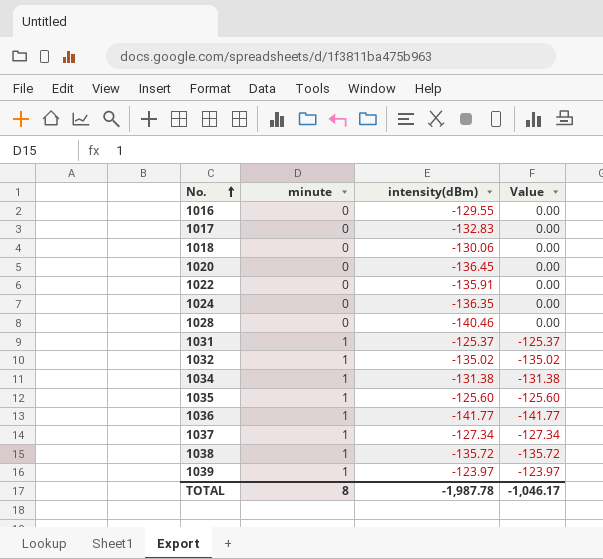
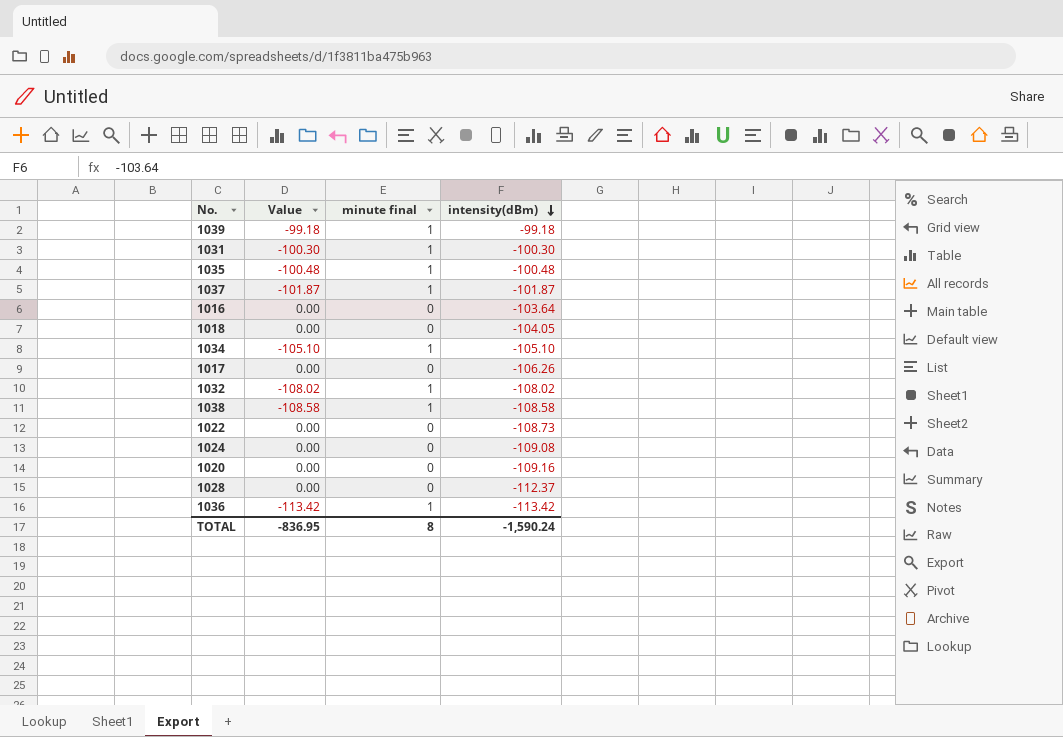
row order: No. ascending -> intensity(dBm) descending
column Value | position: 4 -> 2
column name: minute -> minute final
1039 | Value: -123.97 -> -99.18
1039 | intensity(dBm): -123.97 -> -99.18
1031 | Value: -125.37 -> -100.30
1031 | intensity(dBm): -125.37 -> -100.30
1035 | Value: -125.60 -> -100.48
1035 | intensity(dBm): -125.60 -> -100.48
1037 | Value: -127.34 -> -101.87
1037 | intensity(dBm): -127.34 -> -101.87
1016 | intensity(dBm): -129.55 -> -103.64
1018 | intensity(dBm): -130.06 -> -104.05
1034 | Value: -131.38 -> -105.10
1034 | intensity(dBm): -131.38 -> -105.10
1017 | intensity(dBm): -132.83 -> -106.26
1032 | Value: -135.02 -> -108.02
1032 | intensity(dBm): -135.02 -> -108.02
1038 | Value: -135.72 -> -108.58
1038 | intensity(dBm): -135.72 -> -108.58
1022 | intensity(dBm): -135.91 -> -108.73
1024 | intensity(dBm): -136.35 -> -109.08
1020 | intensity(dBm): -136.45 -> -109.16
1028 | intensity(dBm): -140.46 -> -112.37
1036 | Value: -141.77 -> -113.42
1036 | intensity(dBm): -141.77 -> -113.42
TOTAL | Value: -1,046.17 -> -836.95
TOTAL | intensity(dBm): -1,987.78 -> -1,590.24

